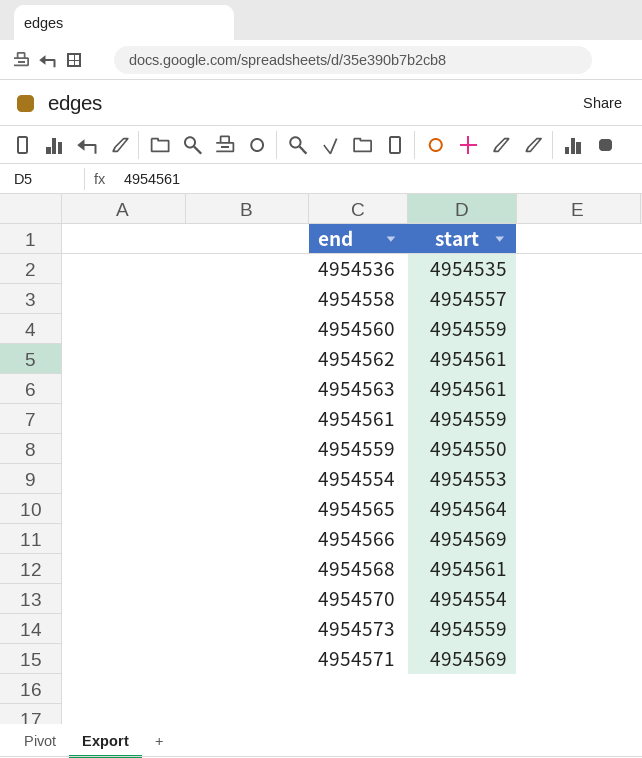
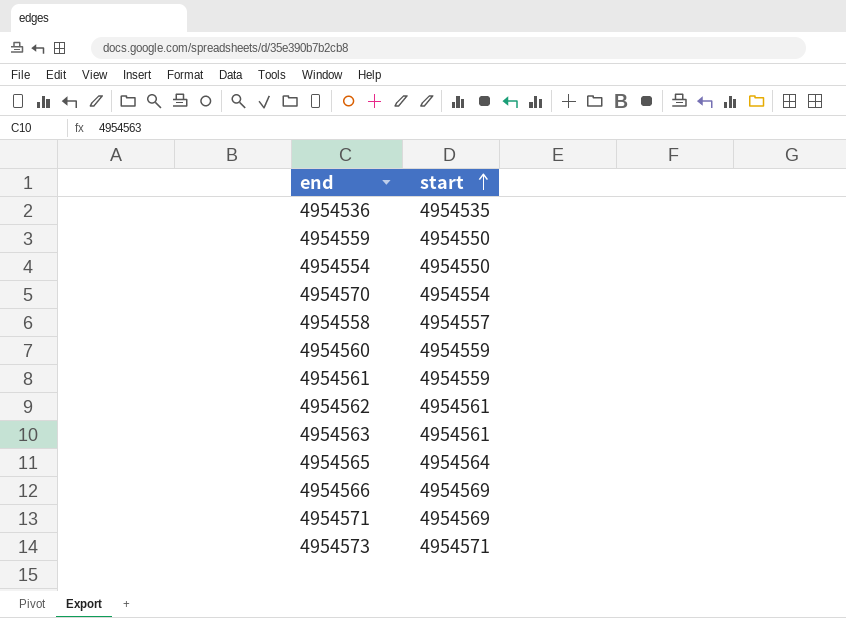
row order: none -> start ascending
row 4954568: 4954561 -> none
4954554 | start: 4954553 -> 4954550
4954573 | start: 4954559 -> 4954571

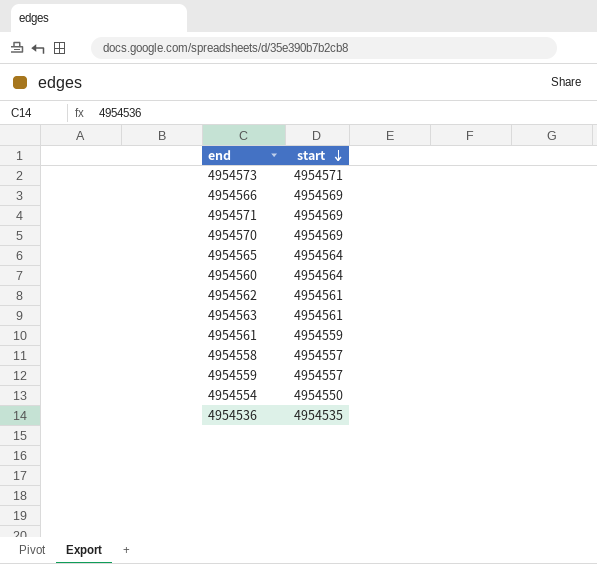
row order: start ascending -> start descending
4954570 | start: 4954554 -> 4954569
4954560 | start: 4954559 -> 4954564
4954559 | start: 4954550 -> 4954557

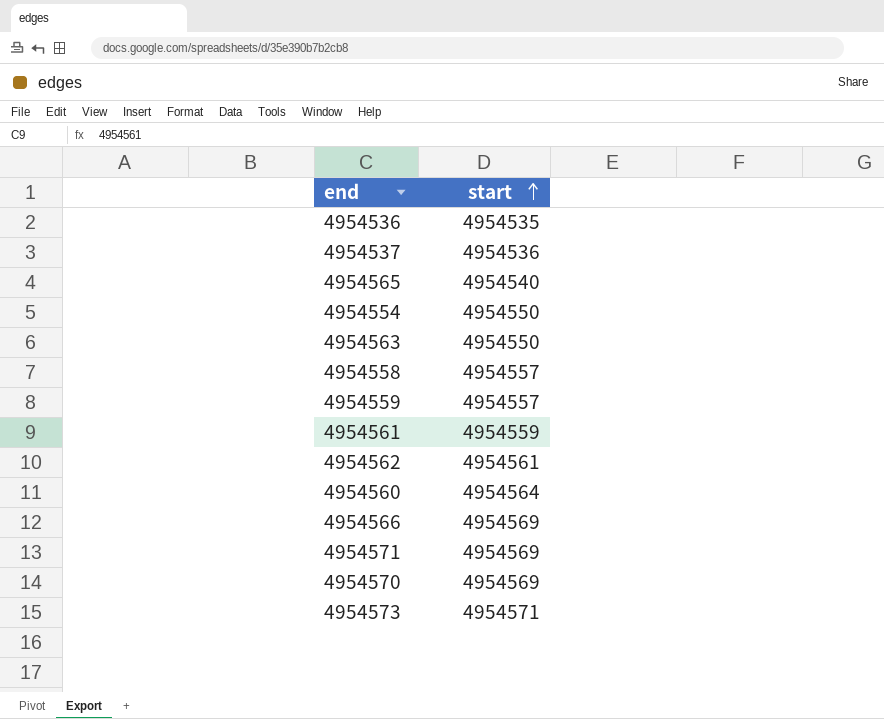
row order: start descending -> start ascending
row 4954537: none -> 4954536
4954565 | start: 4954564 -> 4954540
4954563 | start: 4954561 -> 4954550

